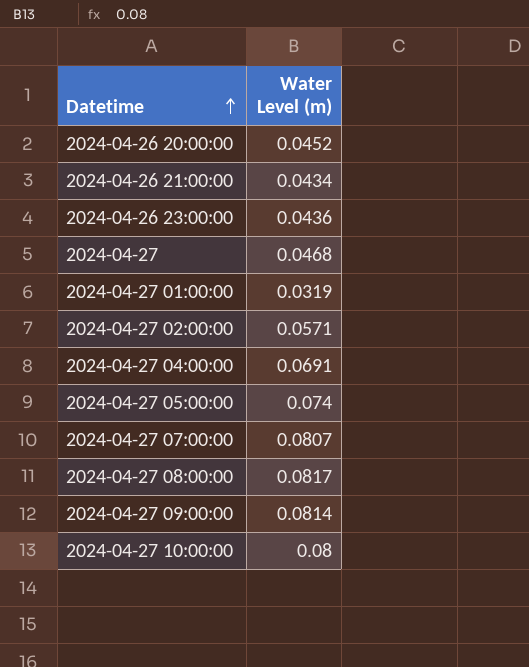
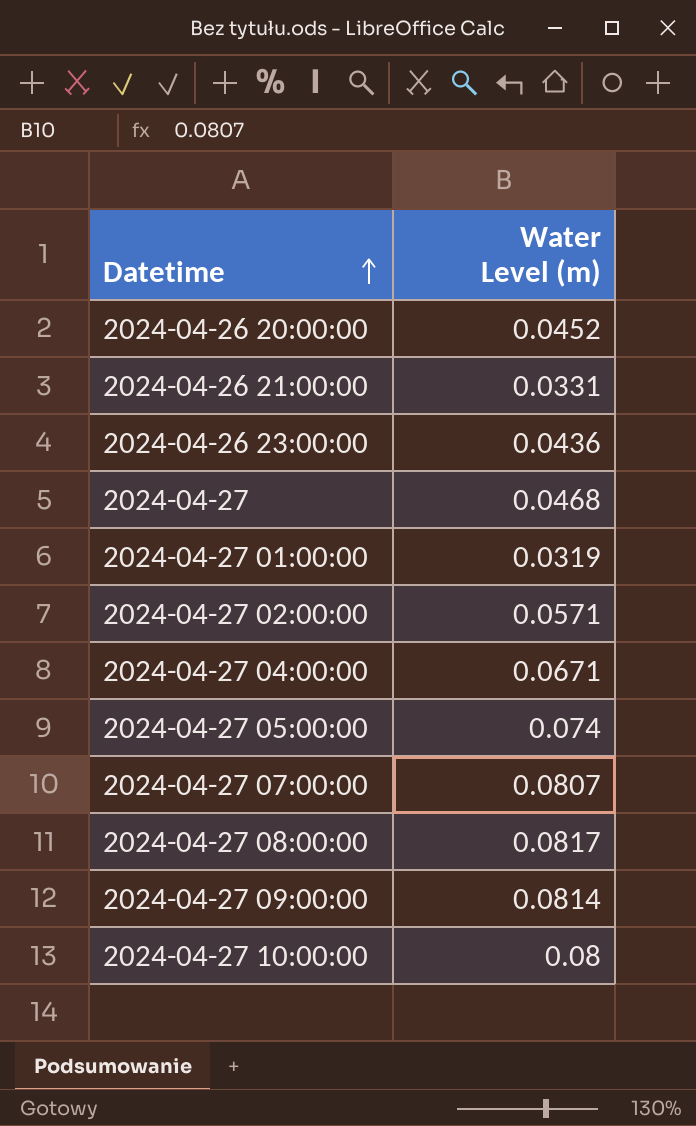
2024-04-26 21:00:00 | Water Level (m): 0.0434 -> 0.0331
2024-04-27 04:00:00 | Water Level (m): 0.0691 -> 0.0671

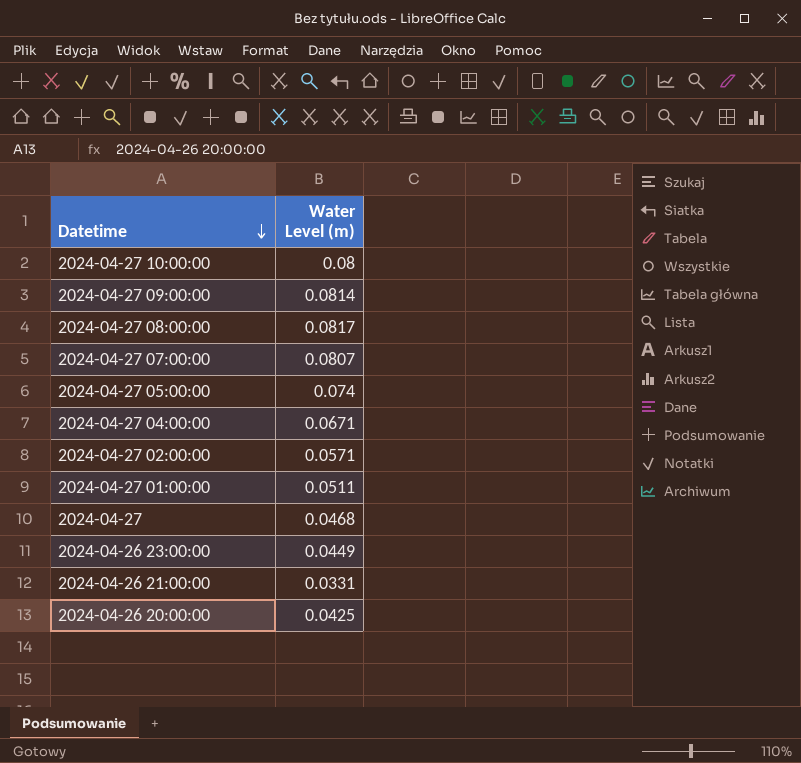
row order: Datetime ascending -> Datetime descending
2024-04-27 01:00:00 | Water Level (m): 0.0319 -> 0.0511
2024-04-26 23:00:00 | Water Level (m): 0.0436 -> 0.0449
2024-04-26 20:00:00 | Water Level (m): 0.0452 -> 0.0425

